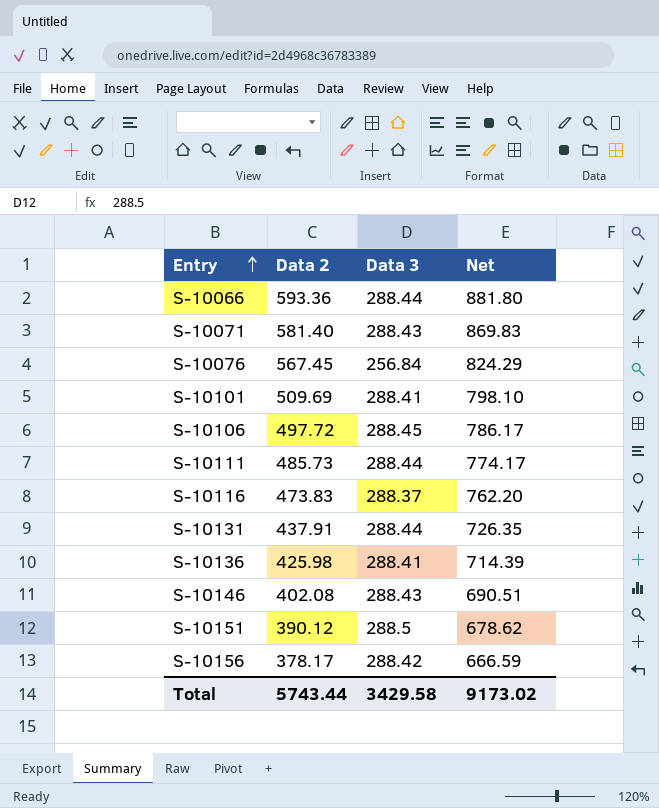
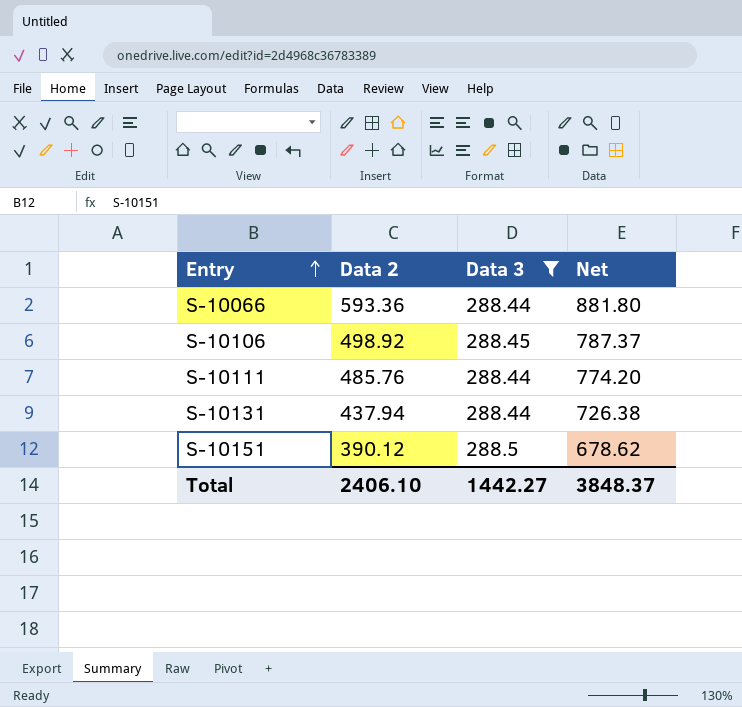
filter: none -> Data 3 >= 288.44
S-10106 | Data 2: 497.72 -> 498.92
S-10106 | Net: 786.17 -> 787.37
S-10111 | Data 2: 485.73 -> 485.76
S-10111 | Net: 774.17 -> 774.20
S-10131 | Data 2: 437.91 -> 437.94
S-10131 | Net: 726.35 -> 726.38
Total | Data 2: 5743.44 -> 2406.10
Total | Data 3: 3429.58 -> 1442.27
Total | Net: 9173.02 -> 3848.37

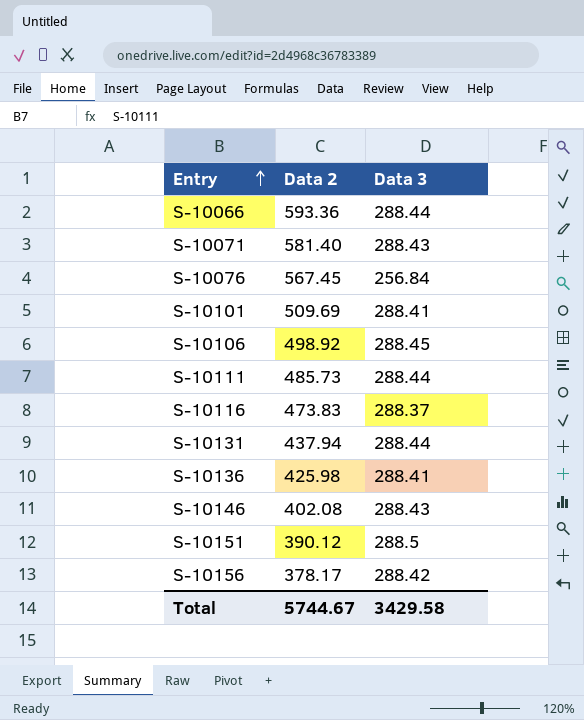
filter: Data 3 >= 288.44 -> none
column Net | formula: [Data 2] + [Data 3] -> none
S-10111 | Data 2: 485.76 -> 485.73
Total | Data 2: 2406.10 -> 5744.67
Total | Data 3: 1442.27 -> 3429.58

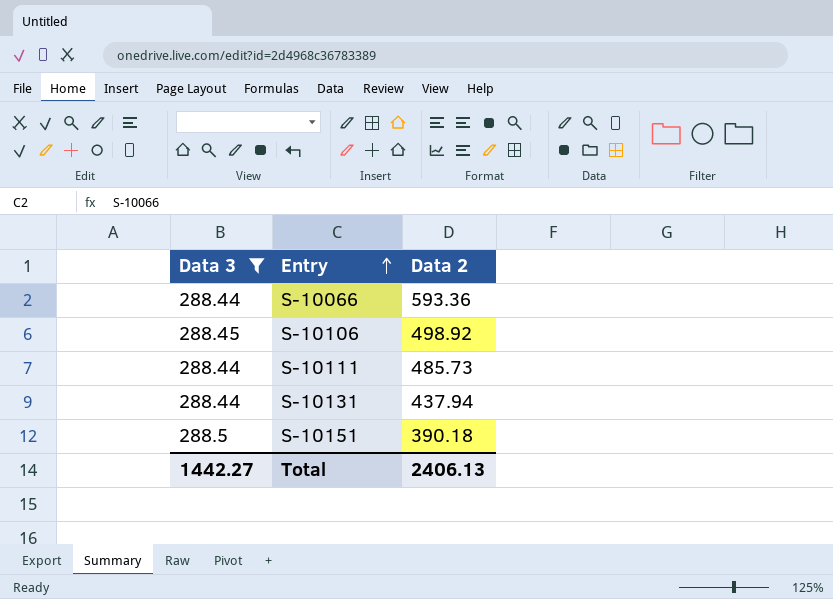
filter: none -> Data 3 >= 288.44
column Data 3 | position: 3 -> 1
S-10151 | Data 2: 390.12 -> 390.18
Total | Data 3: 3429.58 -> 1442.27
Total | Data 2: 5744.67 -> 2406.13

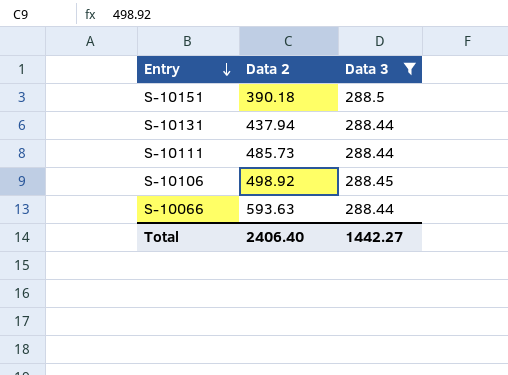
row order: Entry ascending -> Entry descending
column Data 3 | position: 1 -> 3
S-10066 | Data 2: 593.36 -> 593.63
Total | Data 2: 2406.13 -> 2406.40

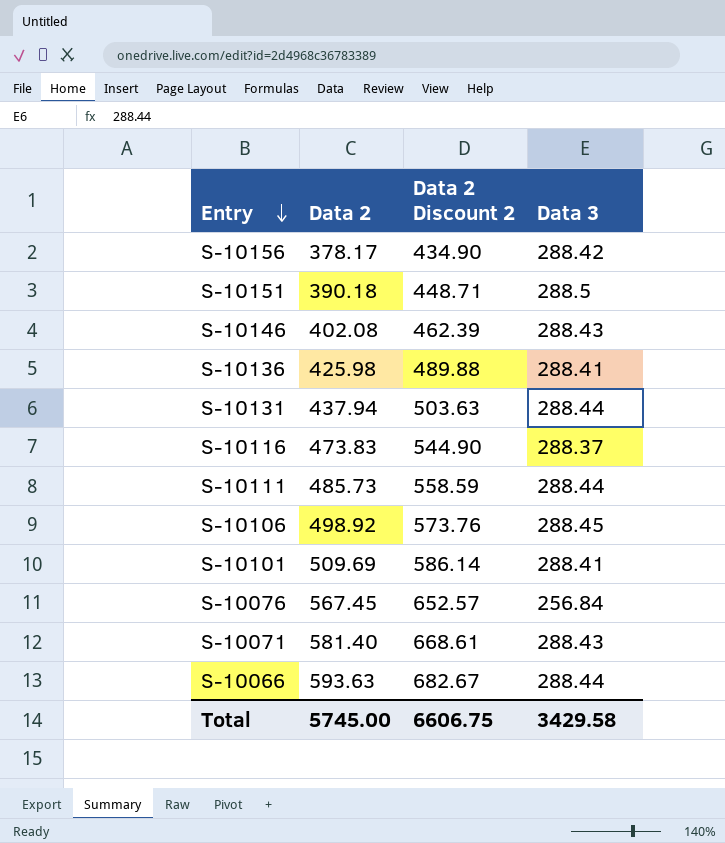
filter: Data 3 >= 288.44 -> none
column Data 2 Discount 2 | formula: none -> [Data 2] * 1.15
Total | Data 2: 2406.40 -> 5745.00
Total | Data 3: 1442.27 -> 3429.58

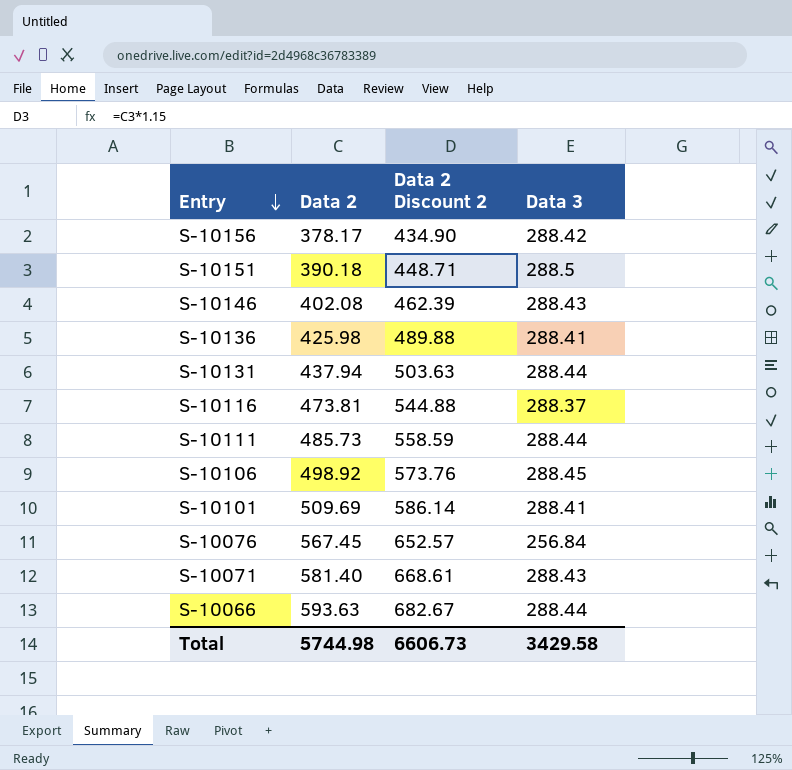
S-10116 | Data 2: 473.83 -> 473.81
S-10116 | Data 2 Discount 2: 544.90 -> 544.88
Total | Data 2: 5745.00 -> 5744.98
Total | Data 2 Discount 2: 6606.75 -> 6606.73

